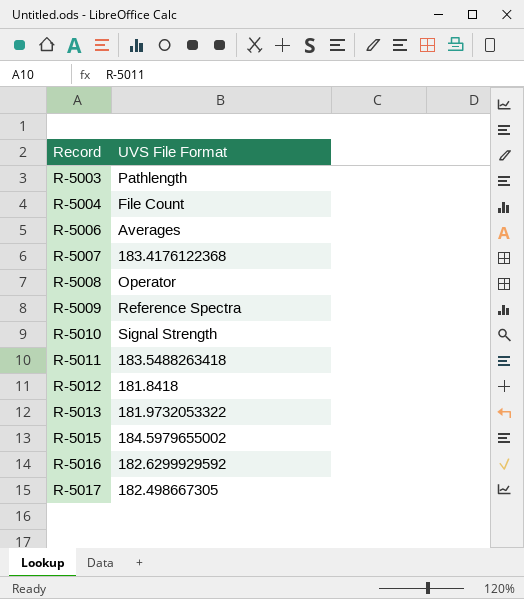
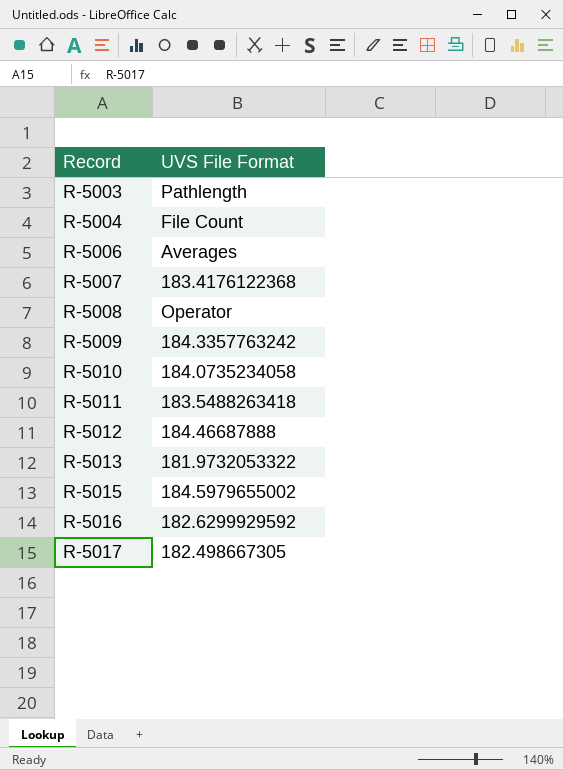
R-5009 | UVS File Format: Reference Spectra -> 184.3357763242
R-5010 | UVS File Format: Signal Strength -> 184.0735234058
R-5012 | UVS File Format: 181.8418 -> 184.46687888

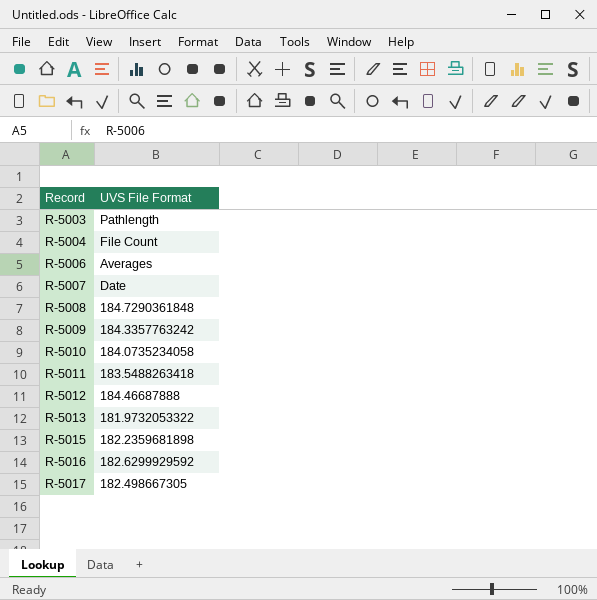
R-5007 | UVS File Format: 183.4176122368 -> Date
R-5008 | UVS File Format: Operator -> 184.7290361848
R-5015 | UVS File Format: 184.5979655002 -> 182.2359681898

